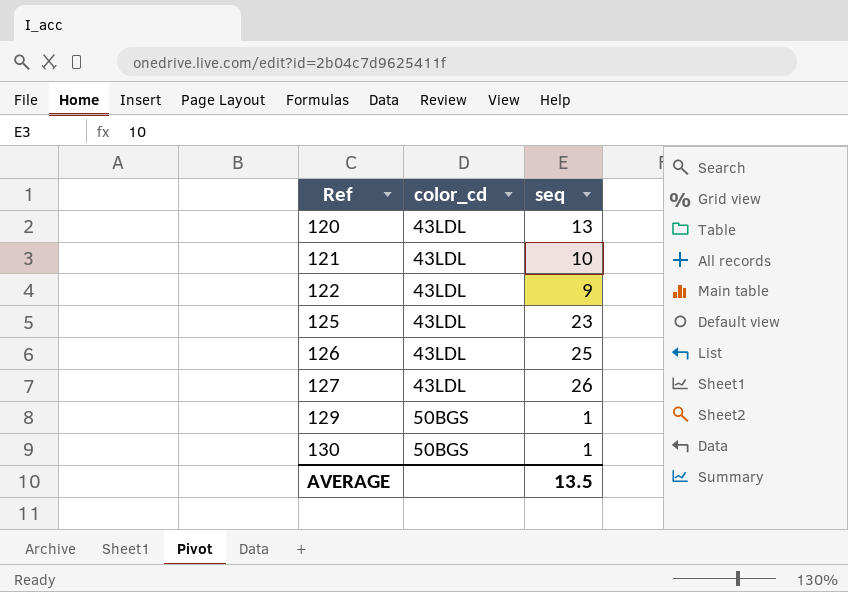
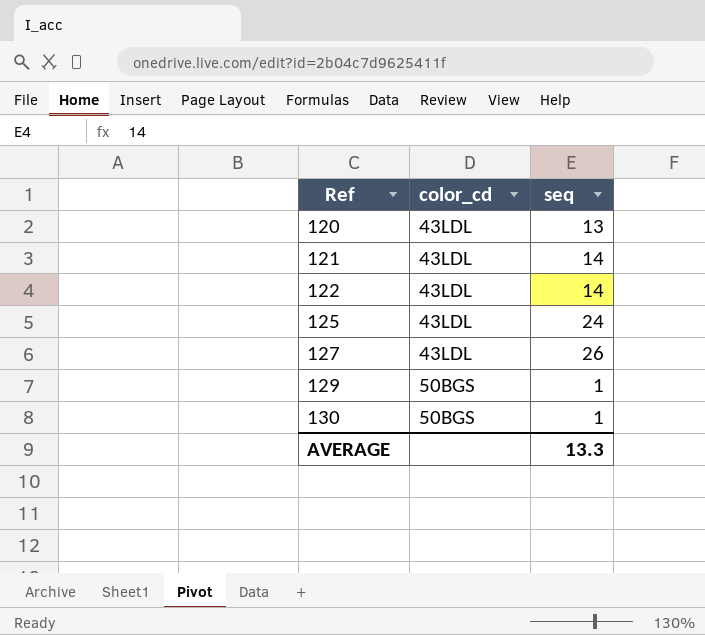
row 126: 43LDL | 25 -> none
121 | seq: 10 -> 14
122 | seq: 9 -> 14
125 | seq: 23 -> 24
AVERAGE | seq: 13.5 -> 13.3

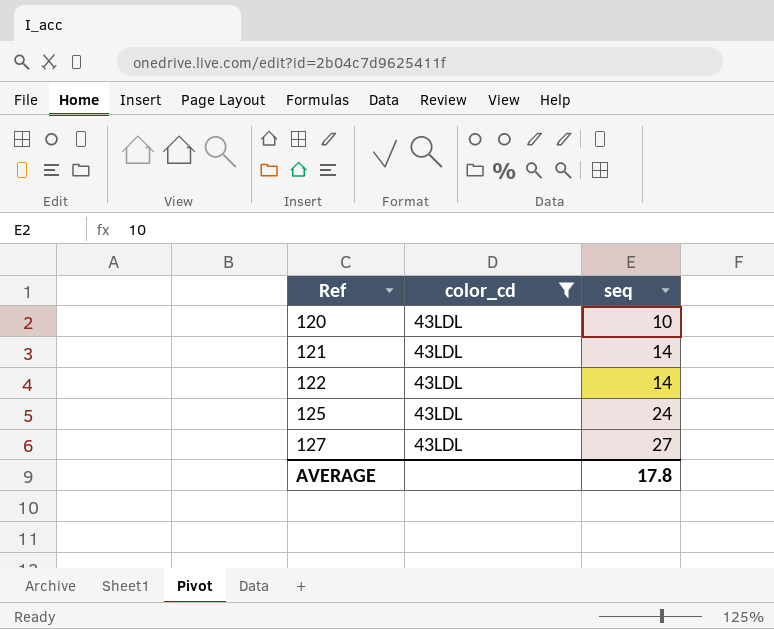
filter: none -> color_cd = 43LDL
120 | seq: 13 -> 10
127 | seq: 26 -> 27
AVERAGE | seq: 13.3 -> 17.8

